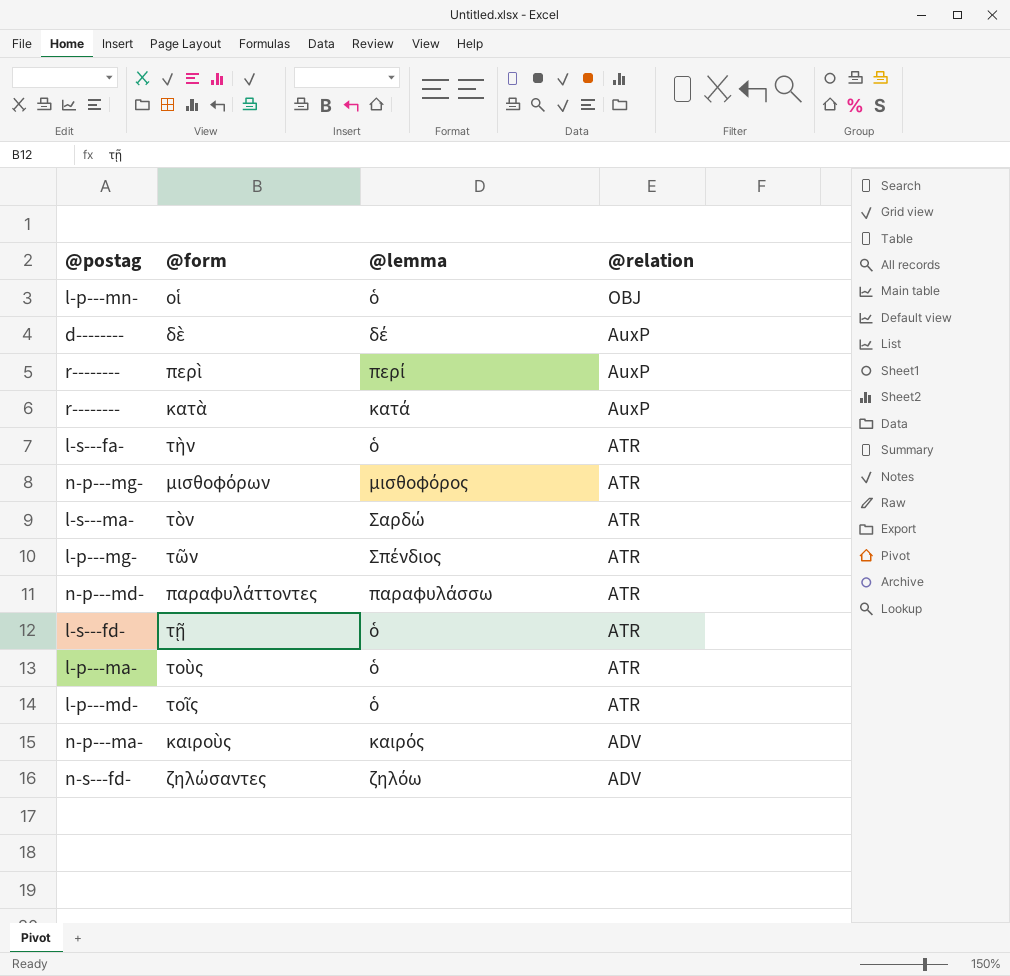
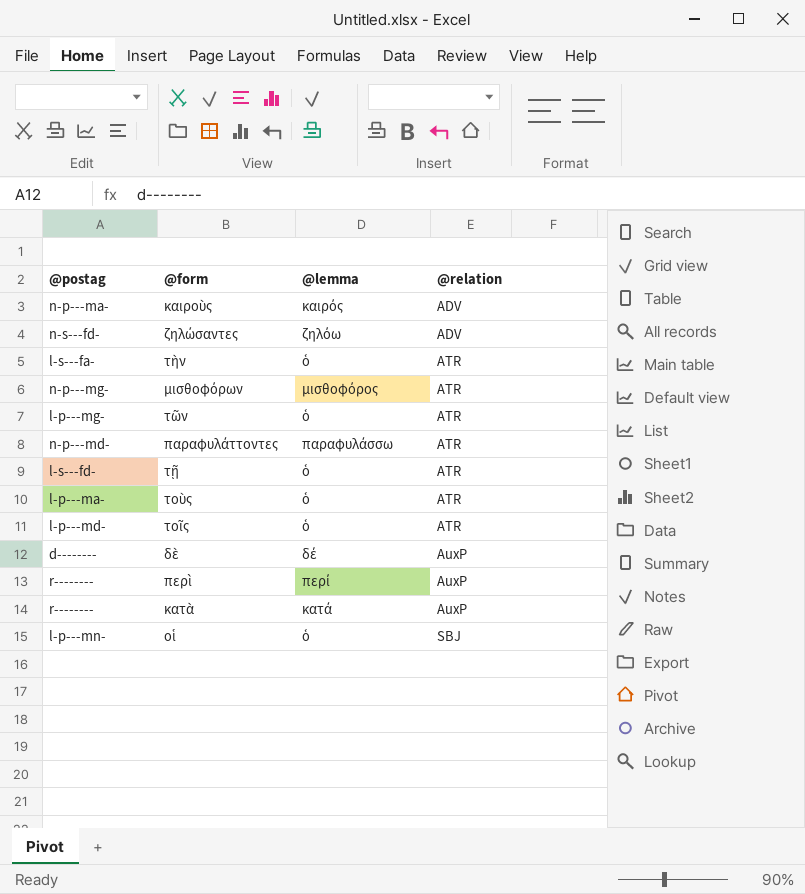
row order: @relation descending -> @relation ascending
row τὸν: l-s---ma- | Σαρδώ | ATR -> none
τῶν | @lemma: Σπένδιος -> ὁ
οἱ | @relation: OBJ -> SBJ

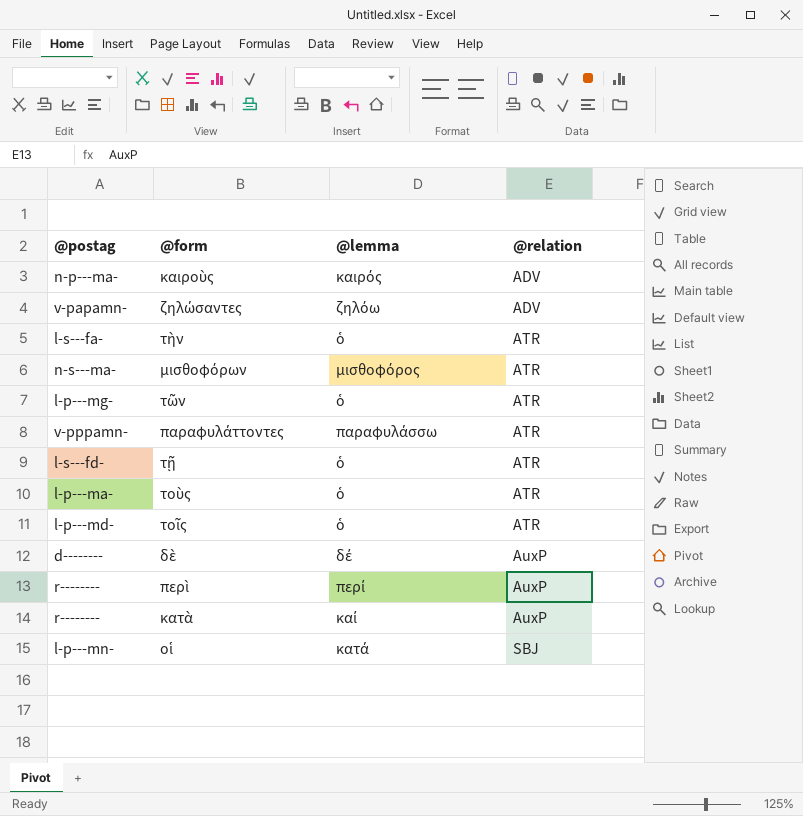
ζηλώσαντες | @postag: n-s---fd- -> v-papamn-
μισθοφόρων | @postag: n-p---mg- -> n-s---ma-
παραφυλάττοντες | @postag: n-p---md- -> v-pppamn-
κατὰ | @lemma: κατά -> καί
οἱ | @lemma: ὁ -> κατά

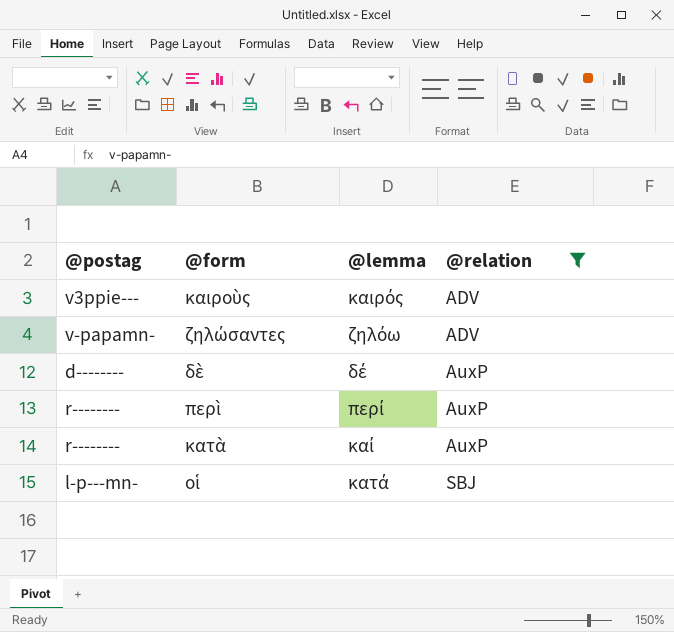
filter: none -> @relation != ATR
καιροὺς | @postag: n-p---ma- -> v3ppie---

